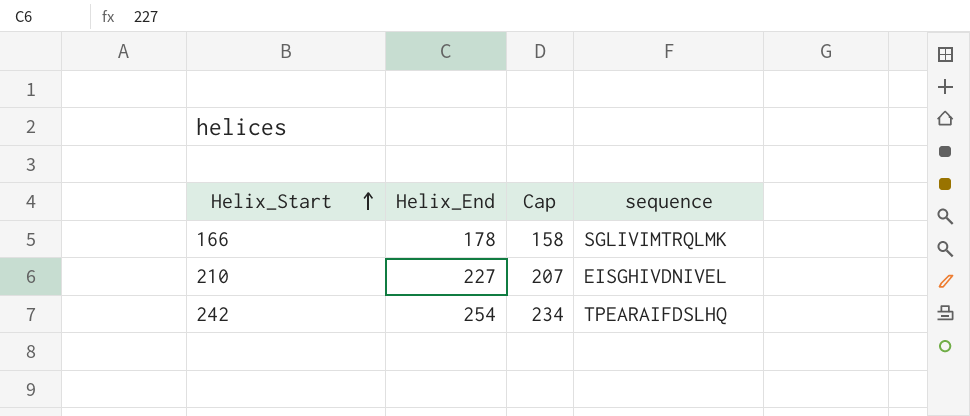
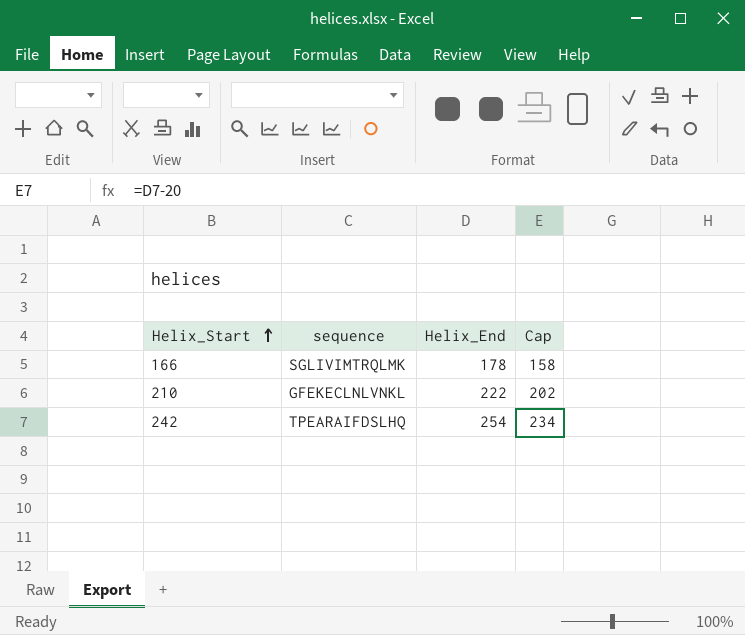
column sequence | position: 4 -> 2
210 | sequence: EISGHIVDNIVEL -> GFEKECLNLVNKL
210 | Helix_End: 227 -> 222
210 | Cap: 207 -> 202

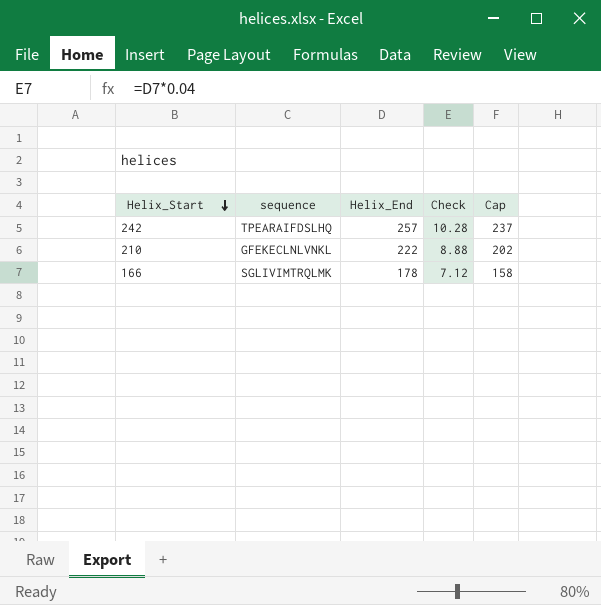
row order: Helix_Start ascending -> Helix_Start descending
column Check | formula: none -> [Helix_End] * 0.04
242 | Helix_End: 254 -> 257
242 | Cap: 234 -> 237

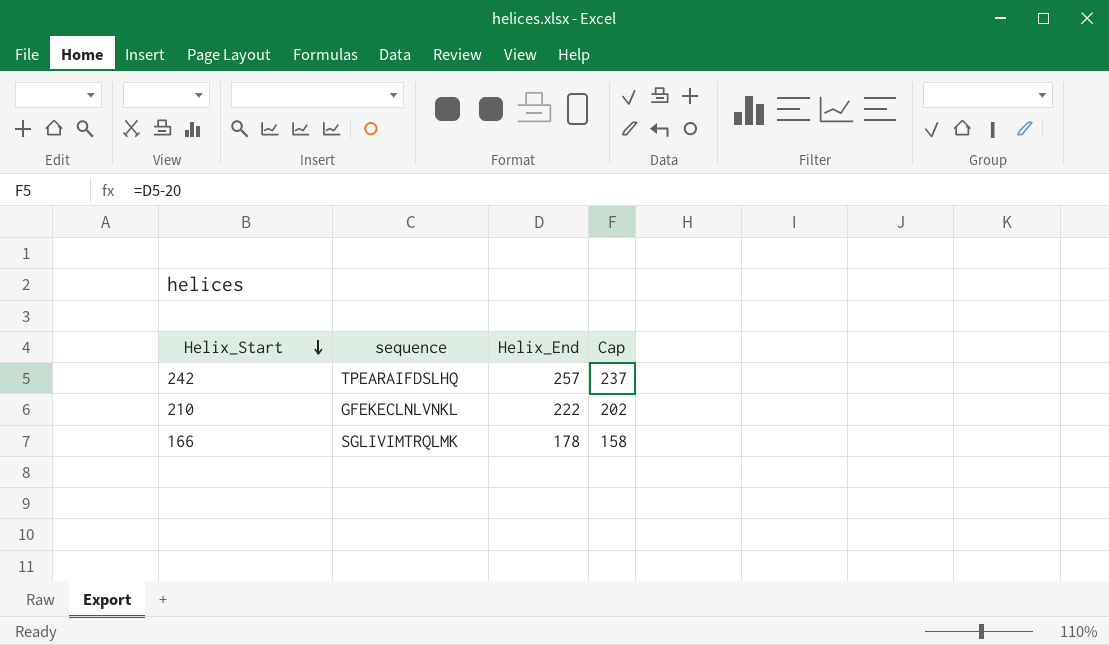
column Check | formula: [Helix_End] * 0.04 -> none

